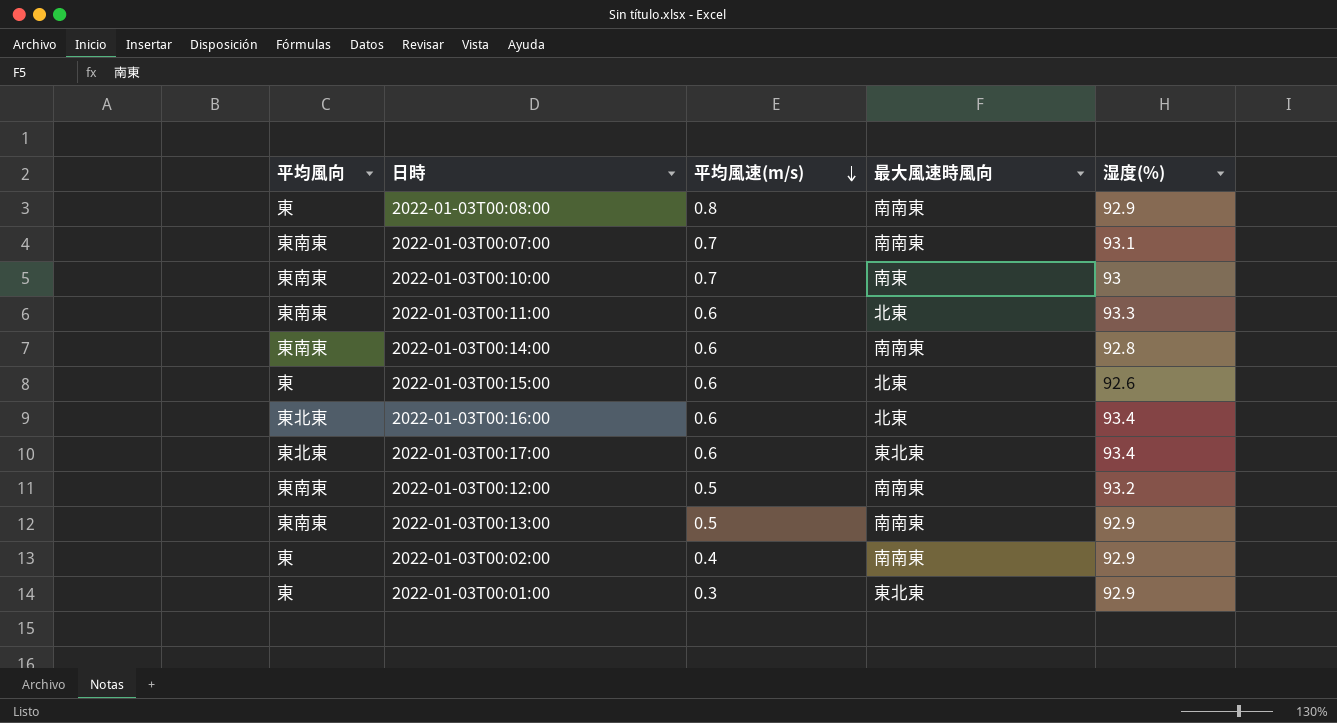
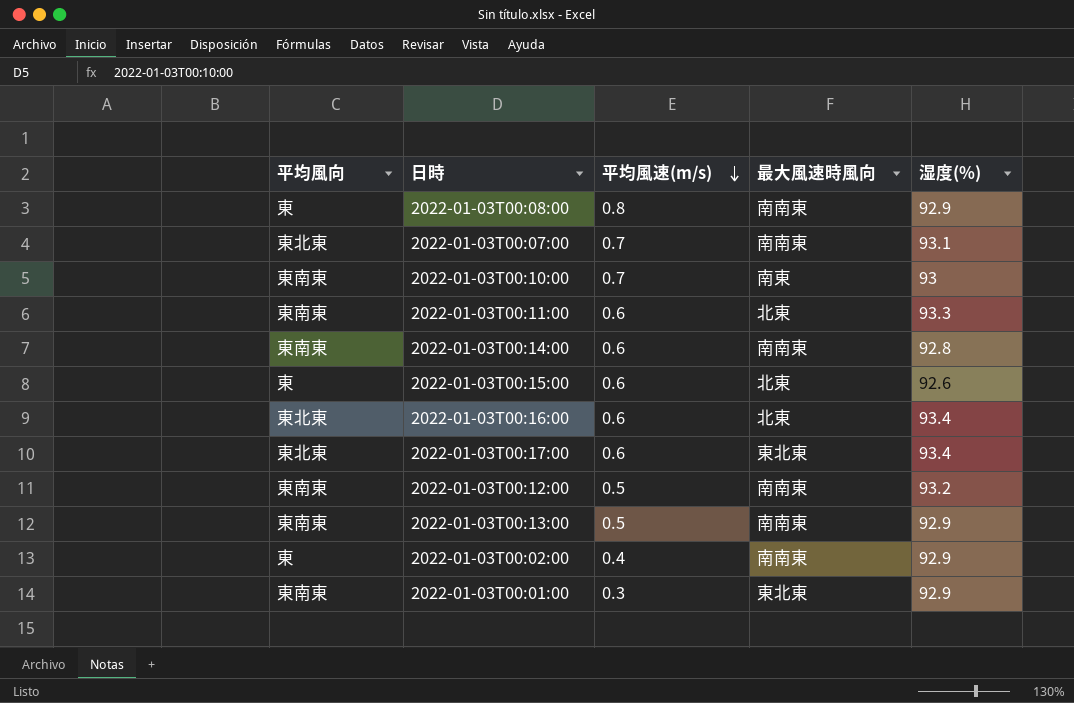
2022-01-03T00:07:00 | 平均風向: 東南東 -> 東北東
2022-01-03T00:01:00 | 平均風向: 東 -> 東南東

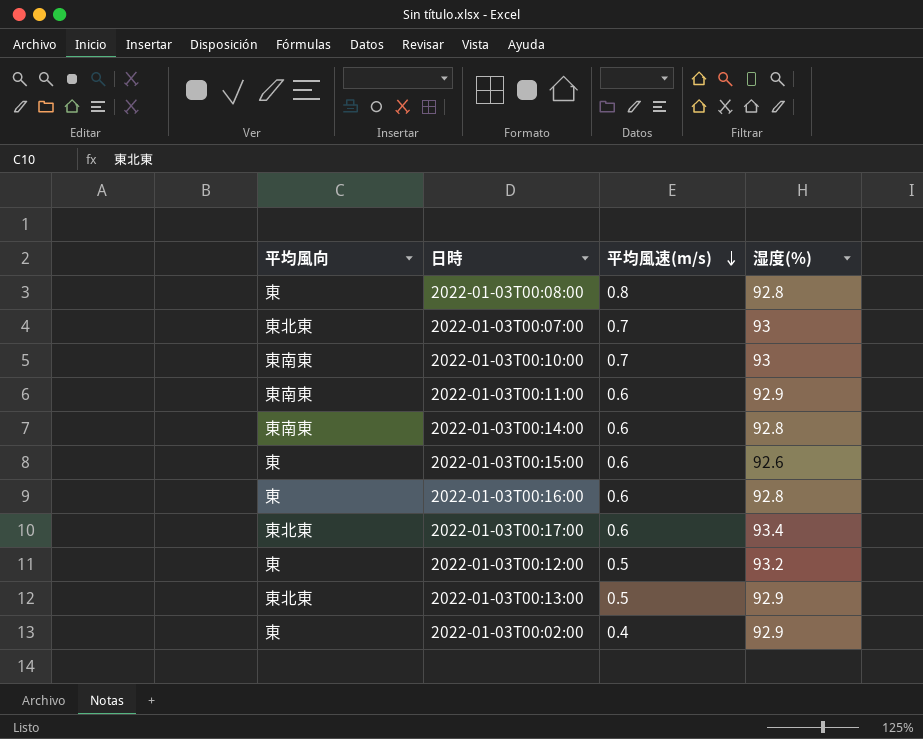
column 最大風速時風向 | position: 4 -> none
row 2022-01-03T00:01:00: 東南東 | 0.3 | 東北東 | 92.9 -> none
2022-01-03T00:08:00 | 湿度(%): 92.9 -> 92.8
2022-01-03T00:07:00 | 湿度(%): 93.1 -> 93
2022-01-03T00:11:00 | 湿度(%): 93.3 -> 92.9
2022-01-03T00:16:00 | 平均風向: 東北東 -> 東
2022-01-03T00:16:00 | 湿度(%): 93.4 -> 92.8
2022-01-03T00:12:00 | 平均風向: 東南東 -> 東
2022-01-03T00:13:00 | 平均風向: 東南東 -> 東北東

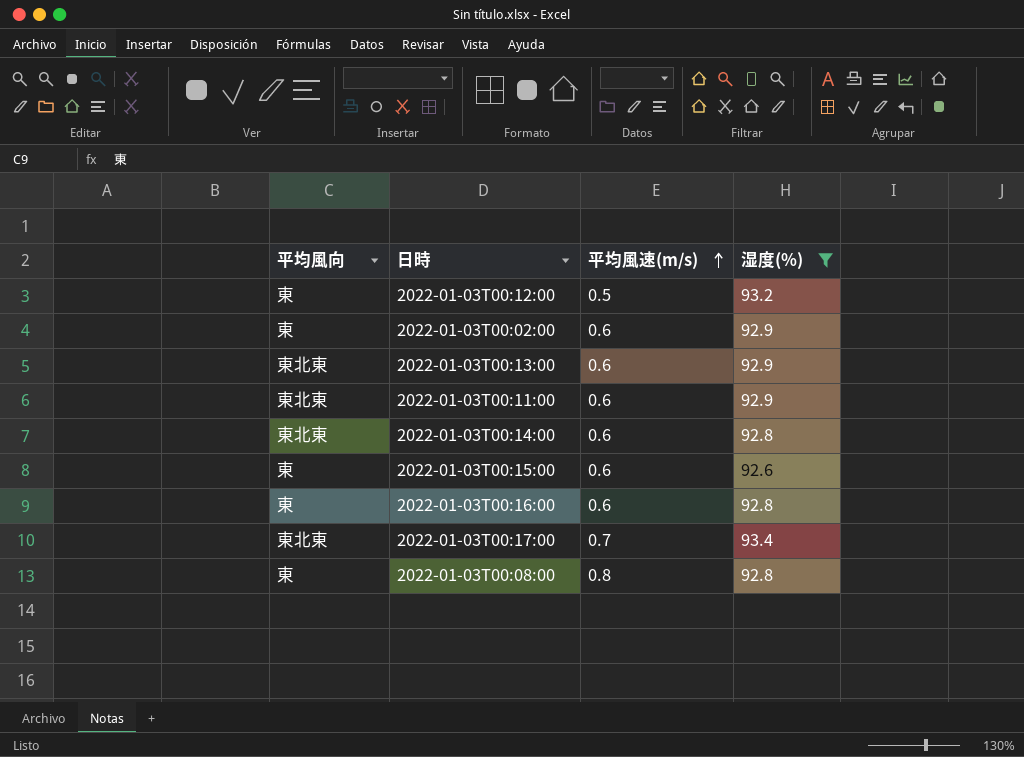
filter: none -> 湿度(%) != 93
row order: 平均風速(m/s) descending -> 平均風速(m/s) ascending
2022-01-03T00:02:00 | 平均風速(m/s): 0.4 -> 0.6
2022-01-03T00:13:00 | 平均風速(m/s): 0.5 -> 0.6
2022-01-03T00:11:00 | 平均風向: 東南東 -> 東北東
2022-01-03T00:14:00 | 平均風向: 東南東 -> 東北東
2022-01-03T00:17:00 | 平均風速(m/s): 0.6 -> 0.7

